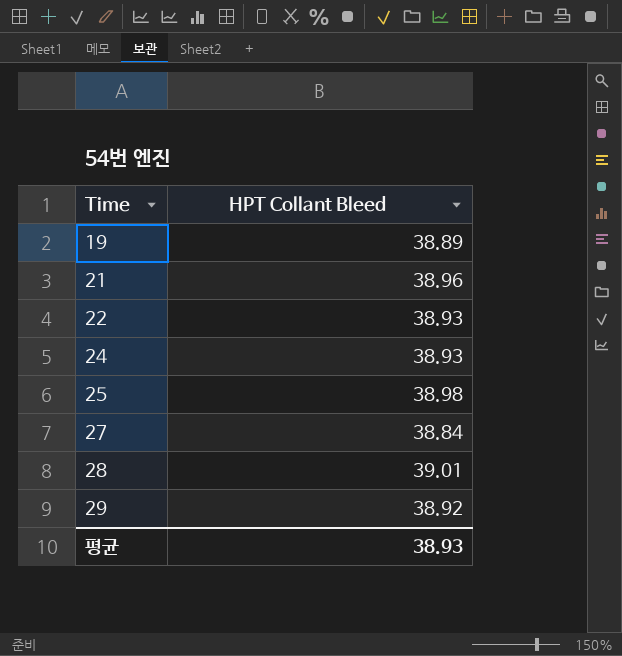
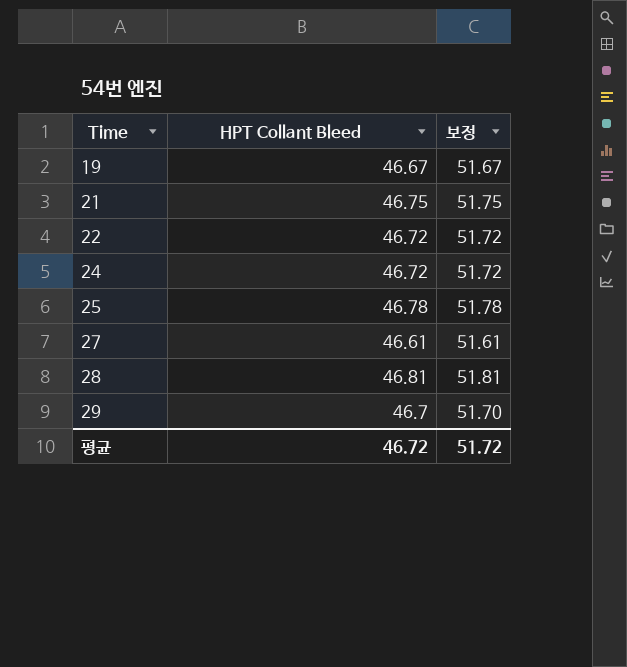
column 보정 | formula: none -> [HPT Collant Bleed] + 5
19 | HPT Collant Bleed: 38.89 -> 46.67
21 | HPT Collant Bleed: 38.96 -> 46.75
22 | HPT Collant Bleed: 38.93 -> 46.72
24 | HPT Collant Bleed: 38.93 -> 46.72
25 | HPT Collant Bleed: 38.98 -> 46.78
27 | HPT Collant Bleed: 38.84 -> 46.61
28 | HPT Collant Bleed: 39.01 -> 46.81
29 | HPT Collant Bleed: 38.92 -> 46.7
평균 | HPT Collant Bleed: 38.93 -> 46.72

